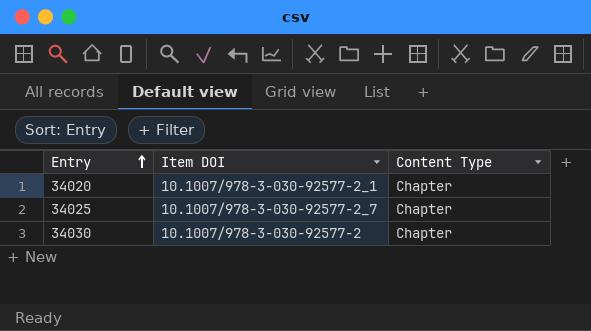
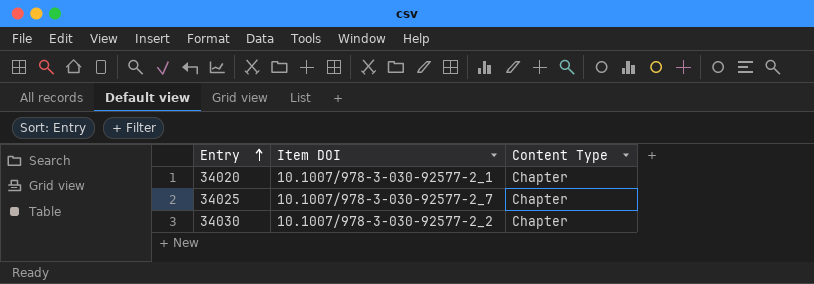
34030 | Item DOI: 10.1007/978-3-030-92577-2 -> 10.1007/978-3-030-92577-2_2

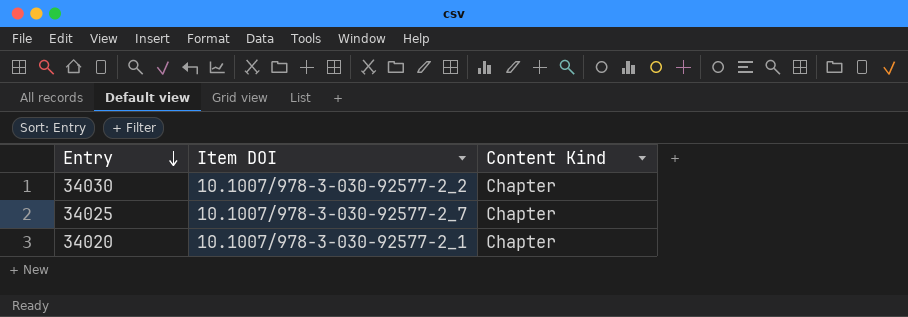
row order: Entry ascending -> Entry descending
column name: Content Type -> Content Kind

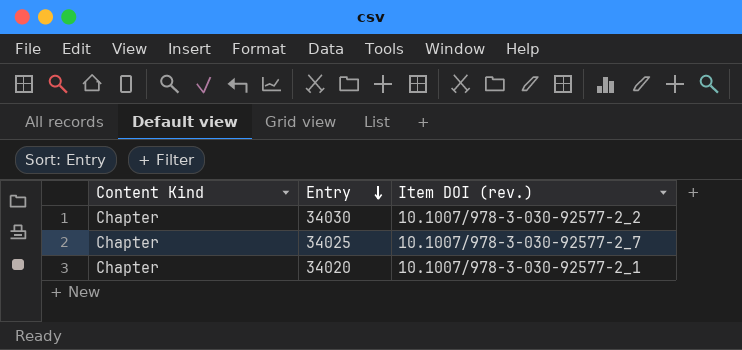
column Content Kind | position: 3 -> 1
column name: Item DOI -> Item DOI (rev.)

